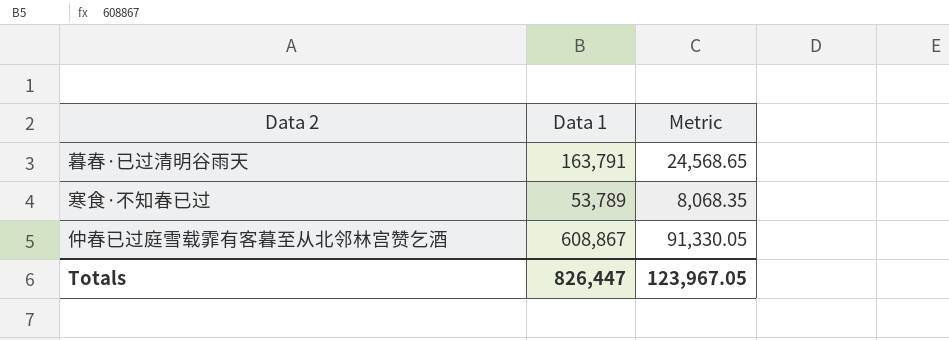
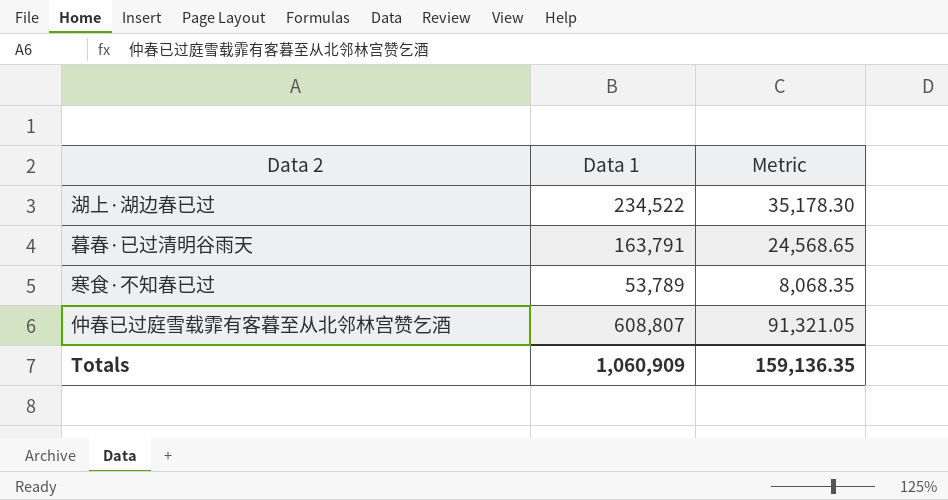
row 湖上·湖边春已过: none -> 234,522 | 35,178.30
仲春已过庭雪载霏有客暮至从北邻林宫赞乞酒 | Data 1: 608,867 -> 608,807
仲春已过庭雪载霏有客暮至从北邻林宫赞乞酒 | Metric: 91,330.05 -> 91,321.05
Totals | Data 1: 826,447 -> 1,060,909
Totals | Metric: 123,967.05 -> 159,136.35

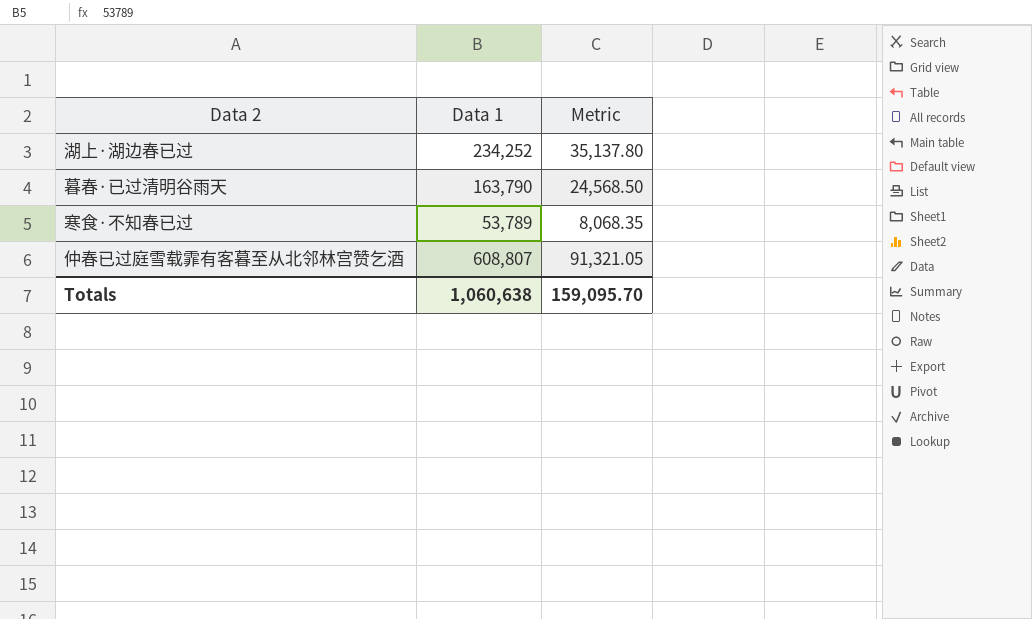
湖上·湖边春已过 | Data 1: 234,522 -> 234,252
湖上·湖边春已过 | Metric: 35,178.30 -> 35,137.80
暮春·已过清明谷雨天 | Data 1: 163,791 -> 163,790
暮春·已过清明谷雨天 | Metric: 24,568.65 -> 24,568.50
Totals | Data 1: 1,060,909 -> 1,060,638
Totals | Metric: 159,136.35 -> 159,095.70

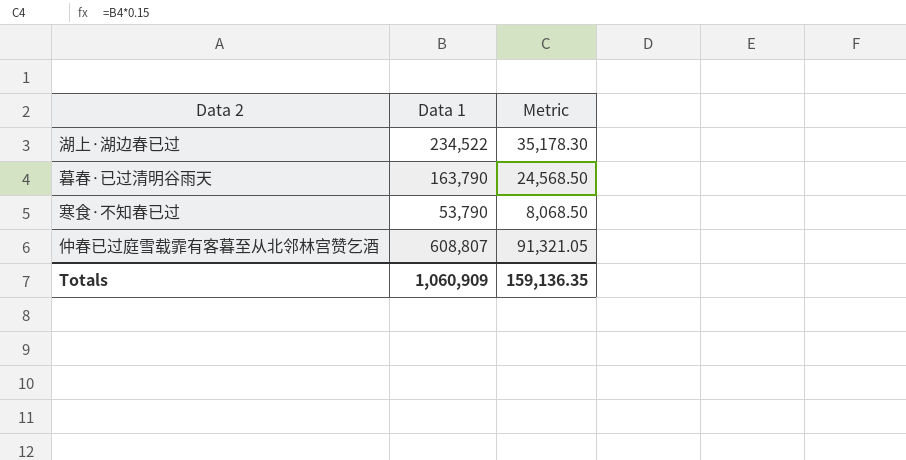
湖上·湖边春已过 | Data 1: 234,252 -> 234,522
湖上·湖边春已过 | Metric: 35,137.80 -> 35,178.30
寒食·不知春已过 | Data 1: 53,789 -> 53,790
寒食·不知春已过 | Metric: 8,068.35 -> 8,068.50
Totals | Data 1: 1,060,638 -> 1,060,909
Totals | Metric: 159,095.70 -> 159,136.35

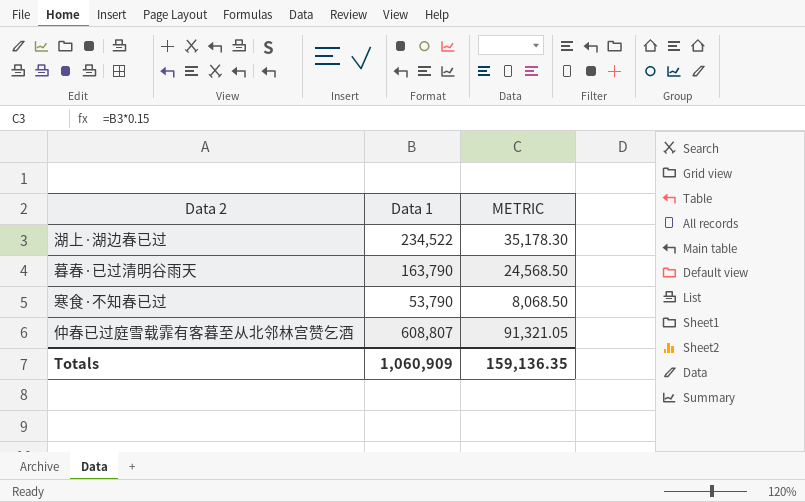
column name: Metric -> METRIC

